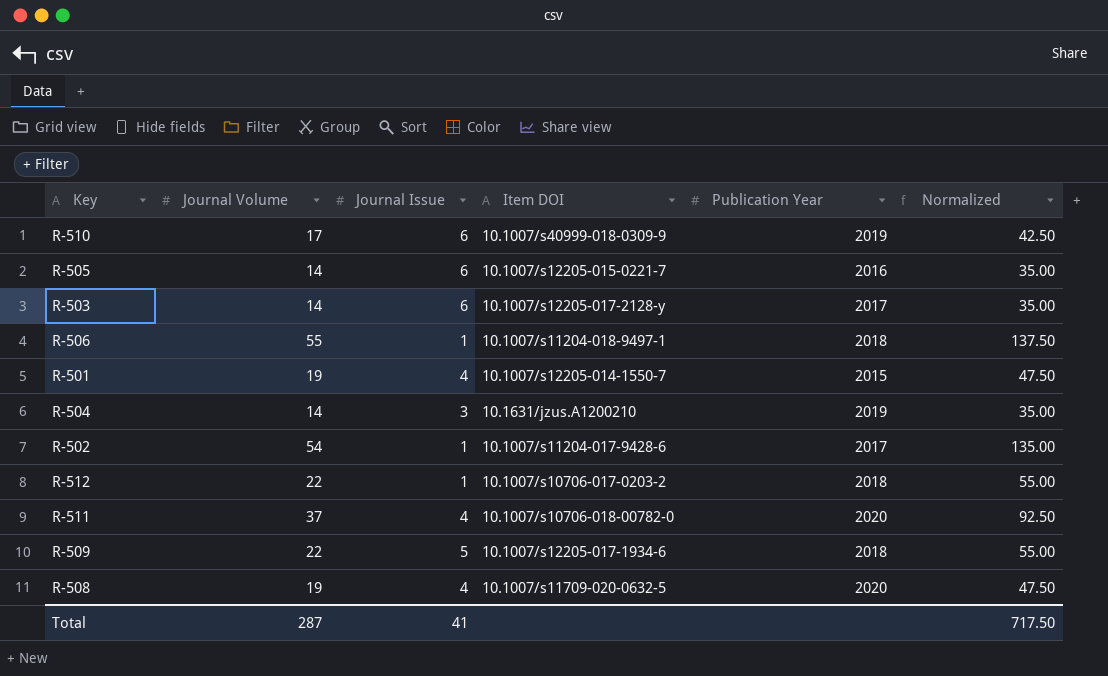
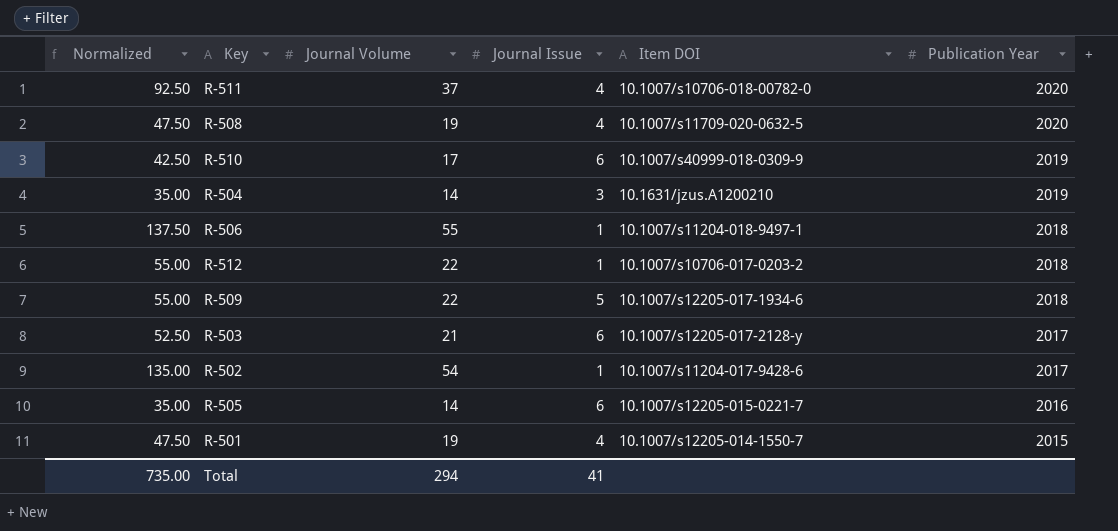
row order: none -> Publication Year descending
column Normalized | position: 6 -> 1
R-503 | Normalized: 35.00 -> 52.50
R-503 | Journal Volume: 14 -> 21
Total | Normalized: 717.50 -> 735.00
Total | Journal Volume: 287 -> 294

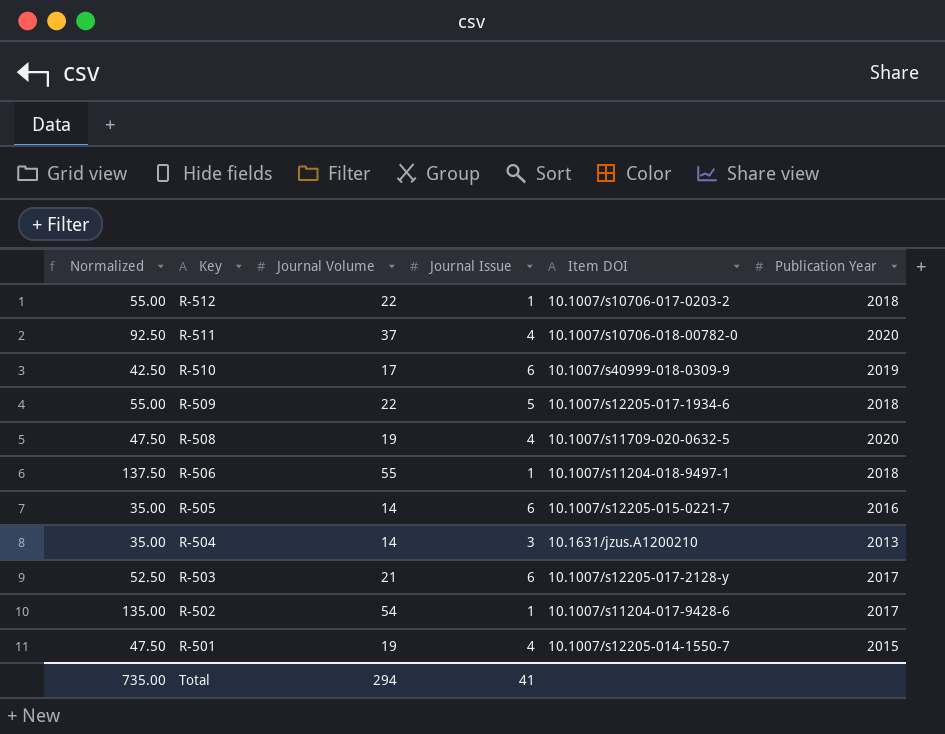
row order: Publication Year descending -> Key descending
R-504 | Publication Year: 2019 -> 2013

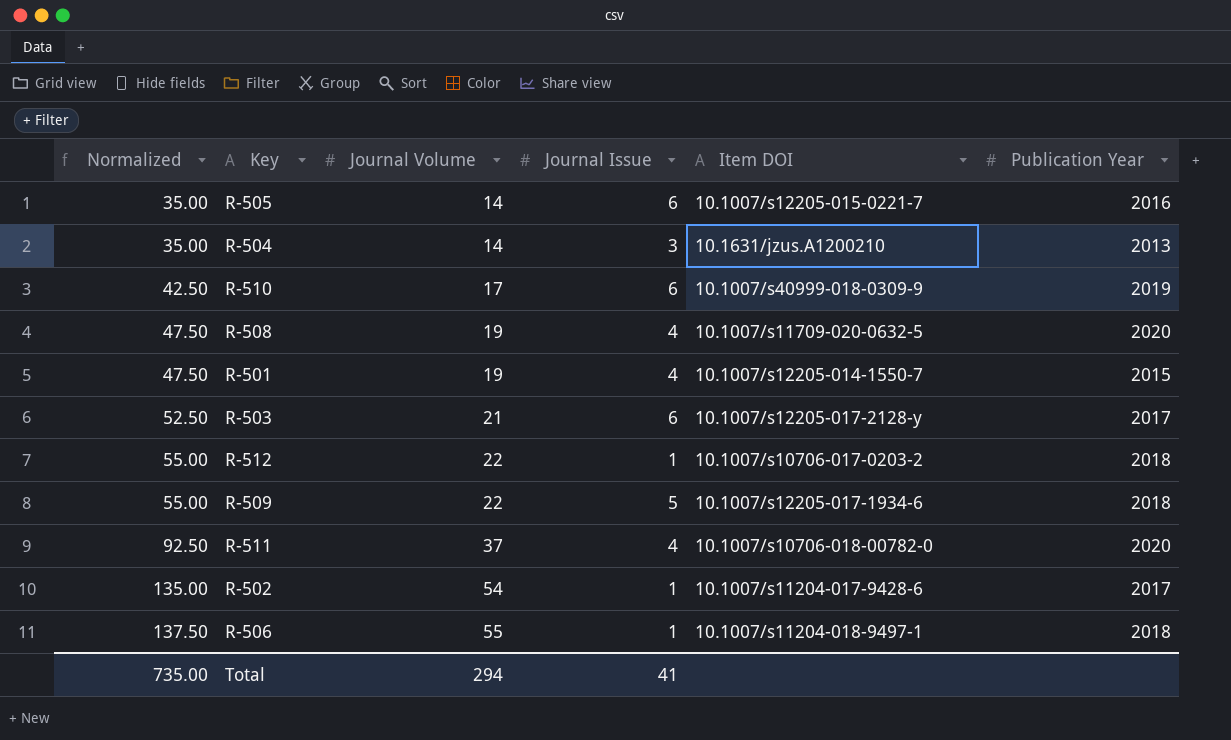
row order: Key descending -> Normalized ascending

